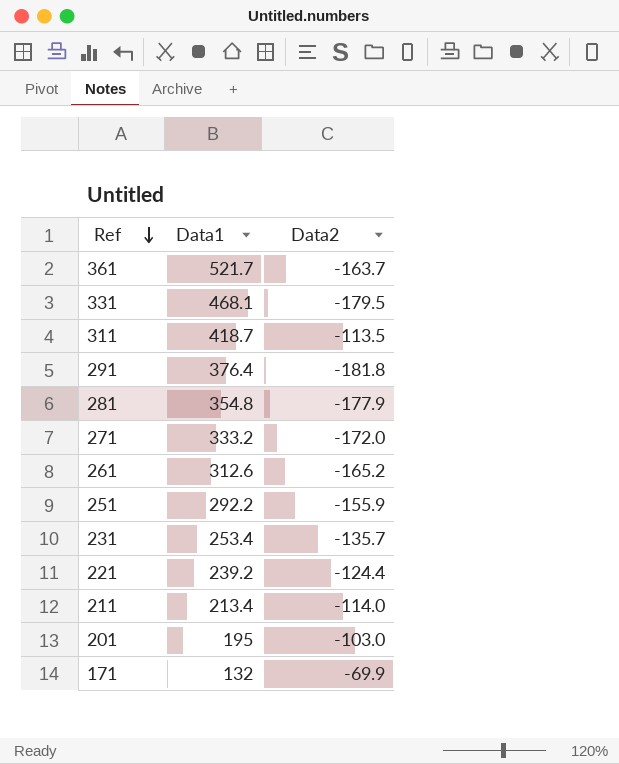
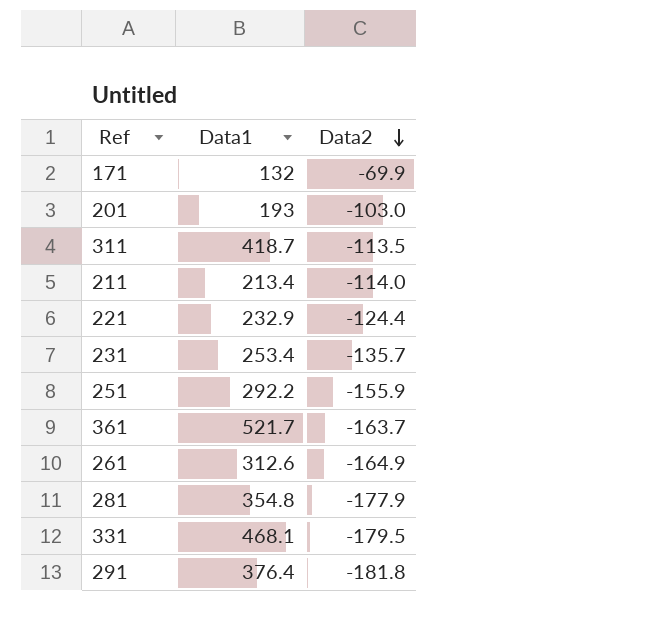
row order: Ref descending -> Data2 descending
row 271: 333.2 | -172.0 -> none
201 | Data1: 195 -> 193
221 | Data1: 239.2 -> 232.9
261 | Data2: -165.2 -> -164.9

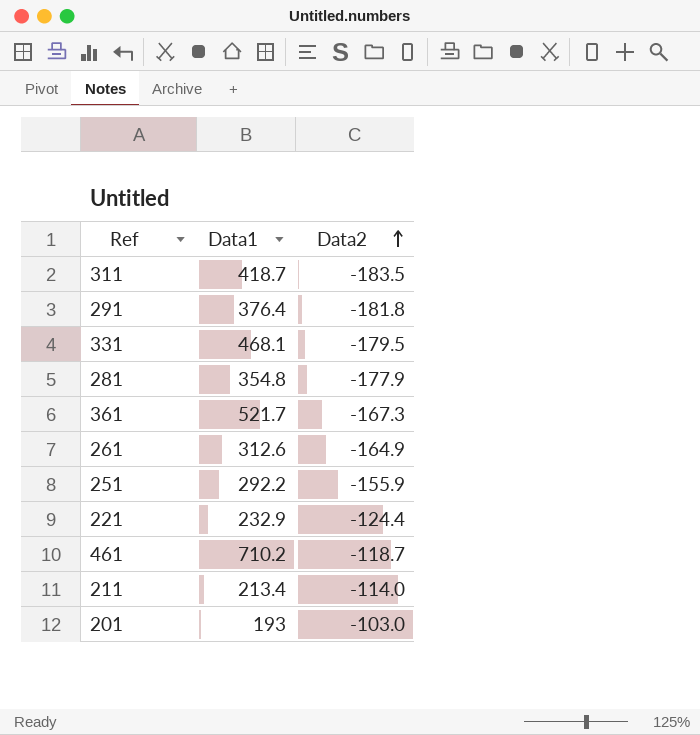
row order: Data2 descending -> Data2 ascending
row 171: 132 | -69.9 -> none
row 231: 253.4 | -135.7 -> none
311 | Data2: -113.5 -> -183.5
361 | Data2: -163.7 -> -167.3
row 461: none -> 710.2 | -118.7

